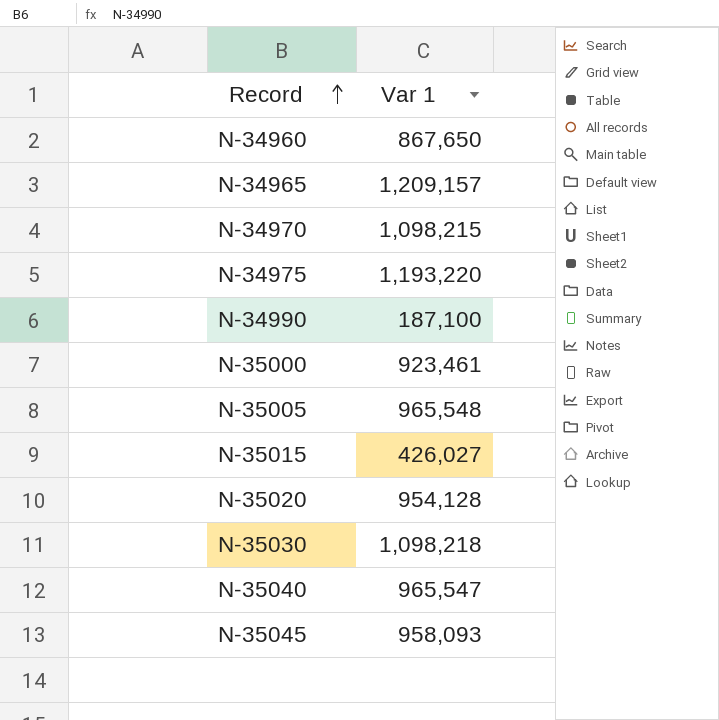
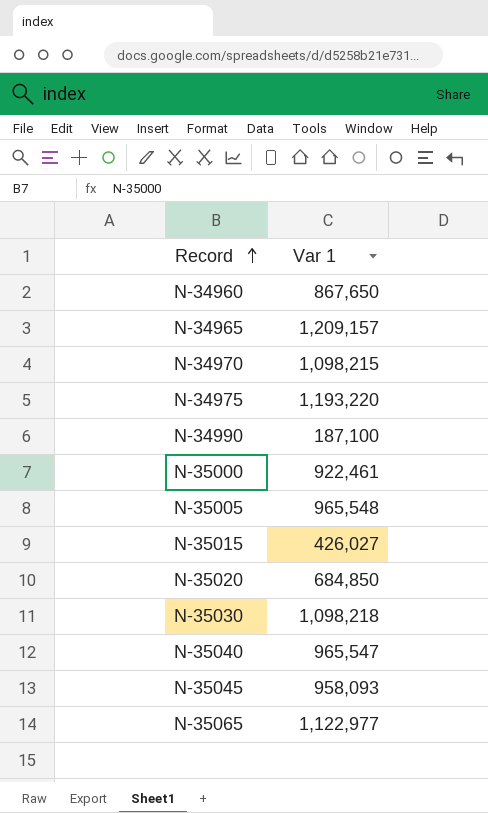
N-35000 | Var 1: 923,461 -> 922,461
N-35020 | Var 1: 954,128 -> 684,850
row N-35065: none -> 1,122,977

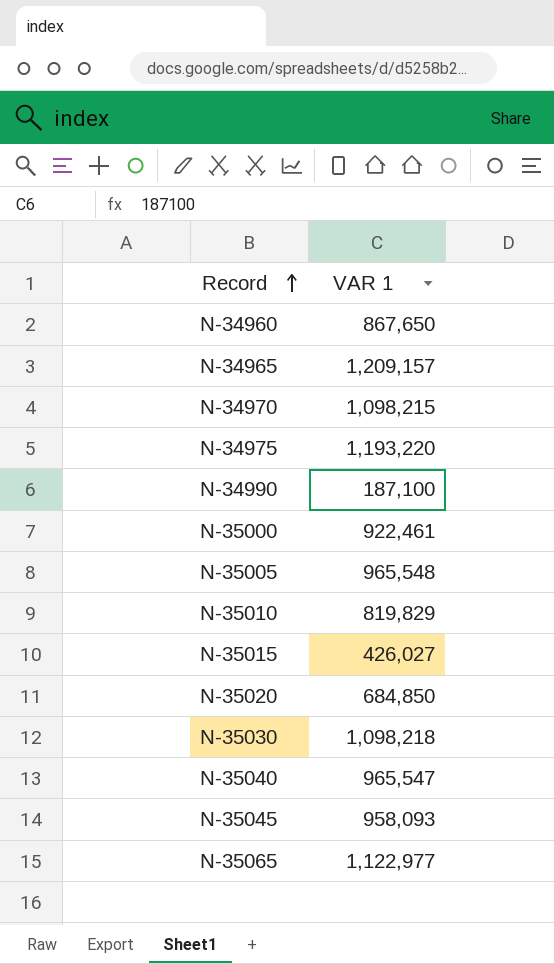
column name: Var 1 -> VAR 1
row N-35010: none -> 819,829

